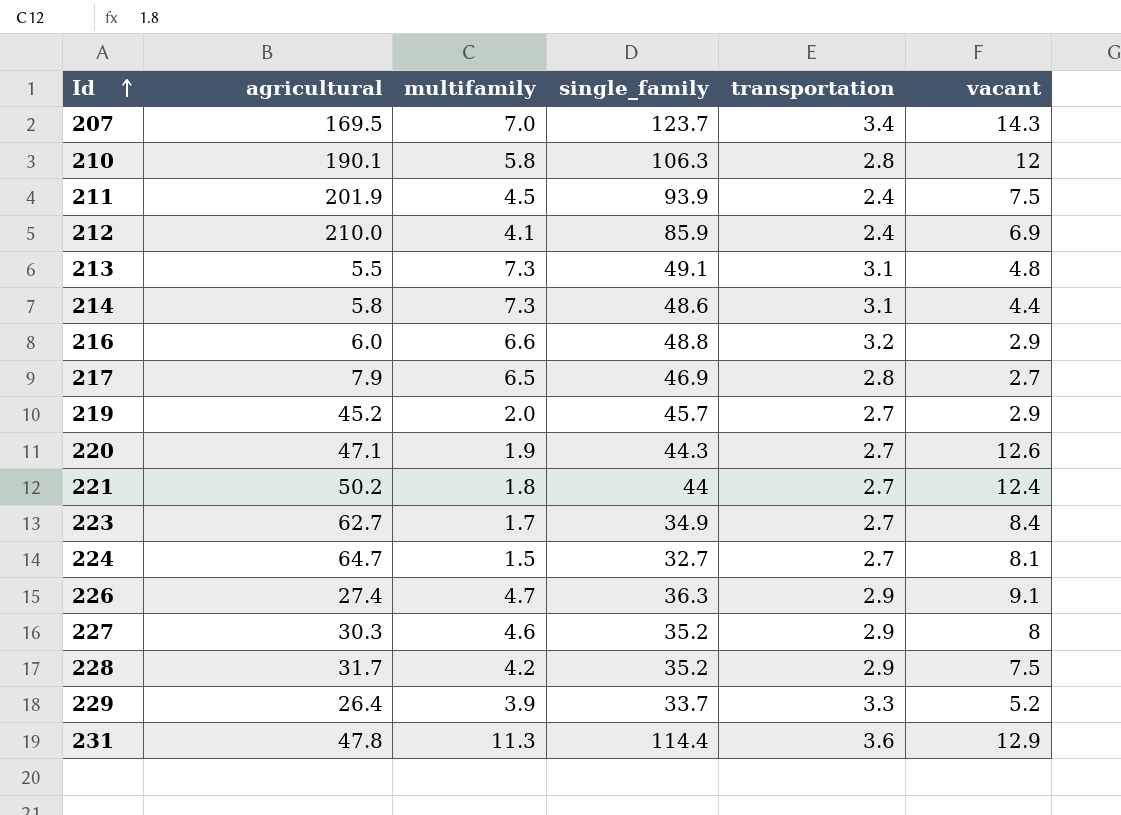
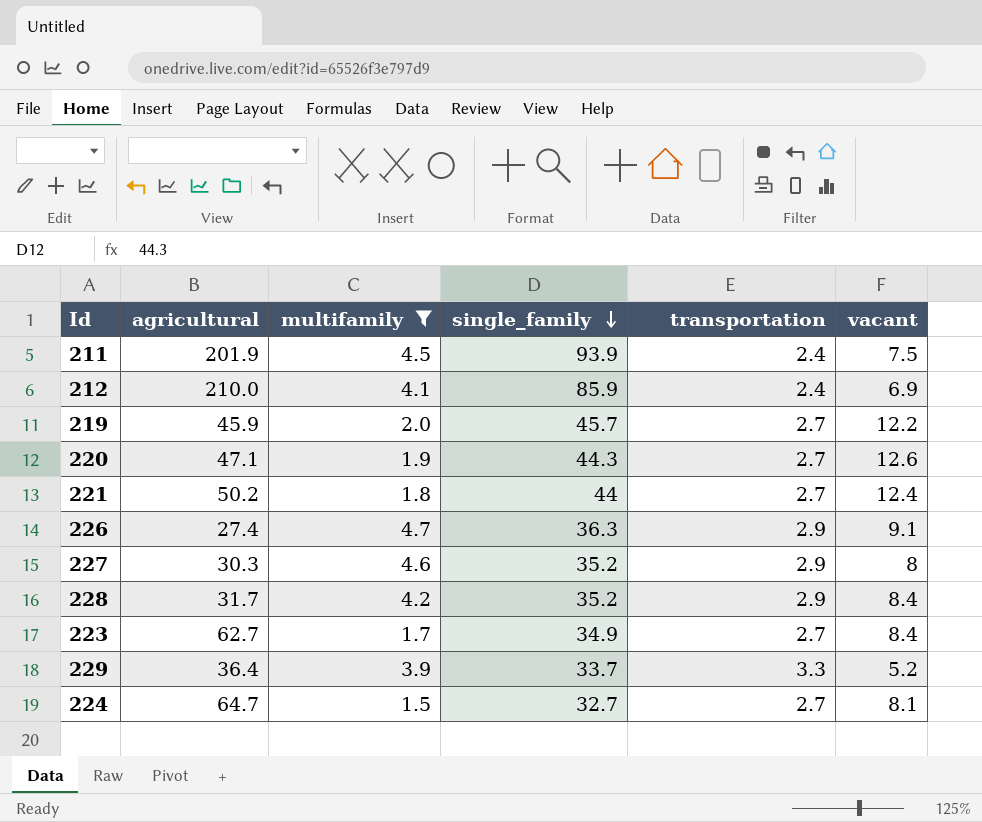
filter: none -> multifamily <= 4.7
row order: Id ascending -> single_family descending
219 | agricultural: 45.2 -> 45.9
219 | vacant: 2.9 -> 12.2
228 | vacant: 7.5 -> 8.4
229 | agricultural: 26.4 -> 36.4

